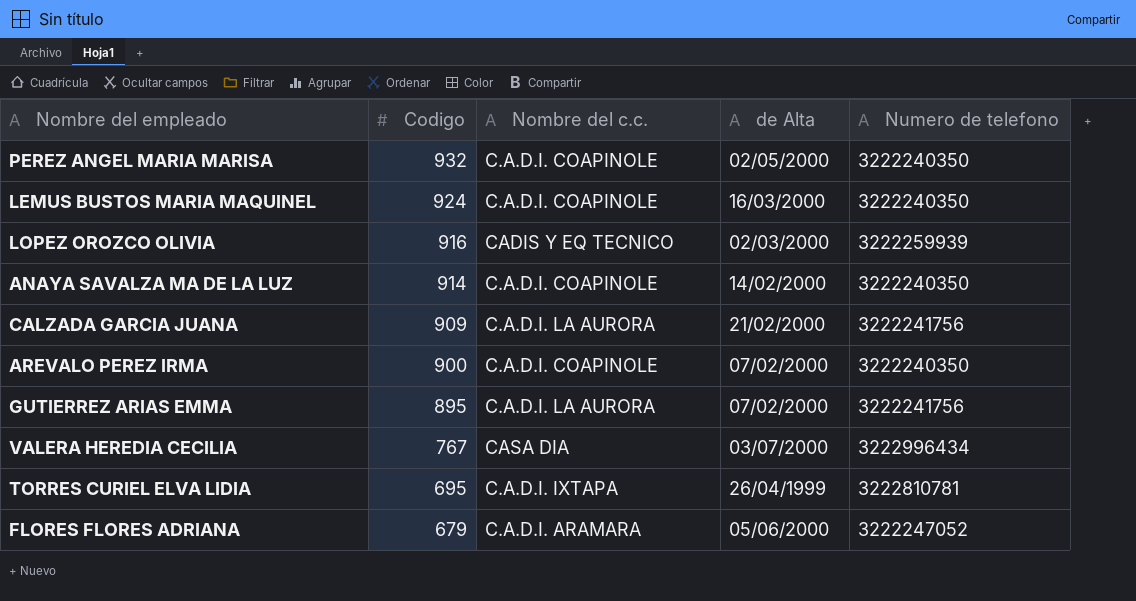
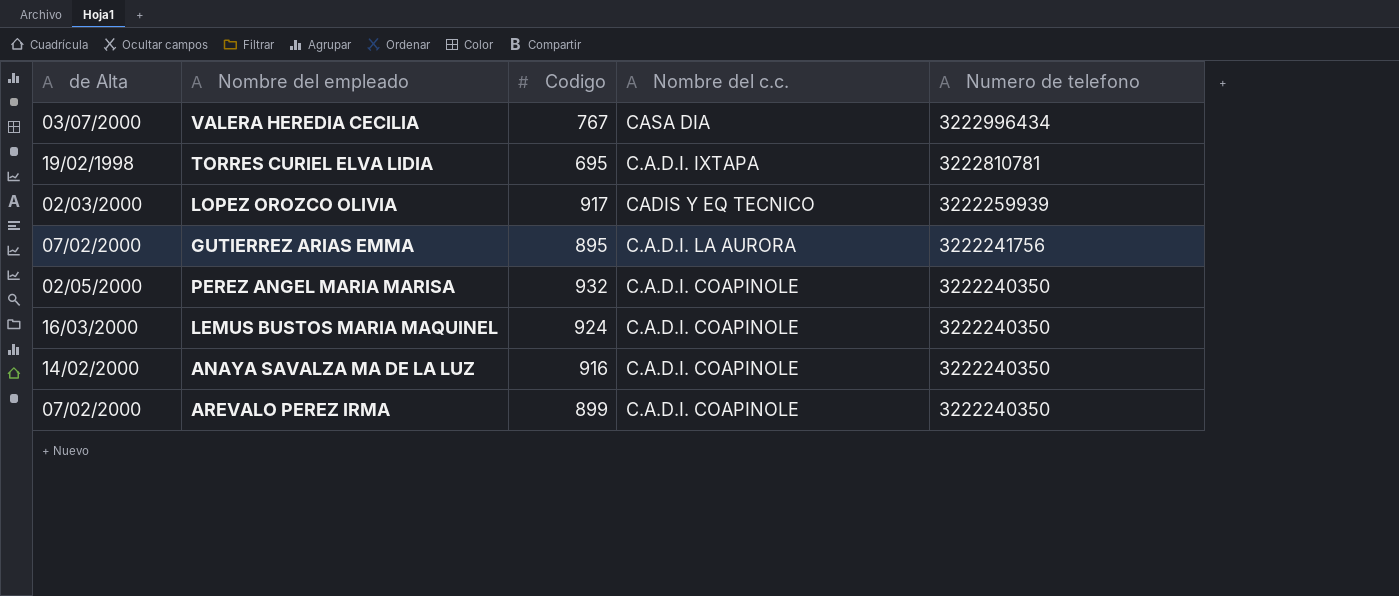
row order: Codigo descending -> Numero de telefono descending
column de Alta | position: 4 -> 1
row CALZADA GARCIA JUANA: 909 | C.A.D.I. LA AURORA | 21/02/2000 | 3222241756 -> none
row FLORES FLORES ADRIANA: 679 | C.A.D.I. ARAMARA | 05/06/2000 | 3222247052 -> none
TORRES CURIEL ELVA LIDIA | de Alta: 26/04/1999 -> 19/02/1998
LOPEZ OROZCO OLIVIA | Codigo: 916 -> 917
ANAYA SAVALZA MA DE LA LUZ | Codigo: 914 -> 916
AREVALO PEREZ IRMA | Codigo: 900 -> 899

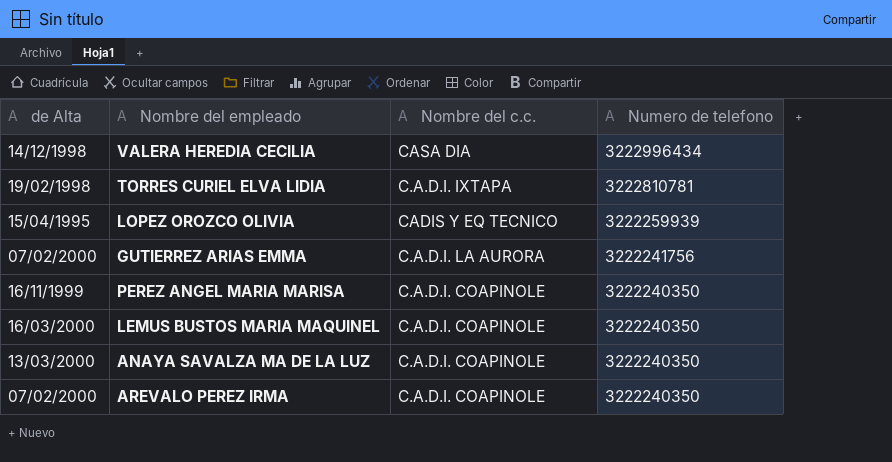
column Codigo | position: 3 -> none
VALERA HEREDIA CECILIA | de Alta: 03/07/2000 -> 14/12/1998
LOPEZ OROZCO OLIVIA | de Alta: 02/03/2000 -> 15/04/1995
PEREZ ANGEL MARIA MARISA | de Alta: 02/05/2000 -> 16/11/1999
ANAYA SAVALZA MA DE LA LUZ | de Alta: 14/02/2000 -> 13/03/2000

